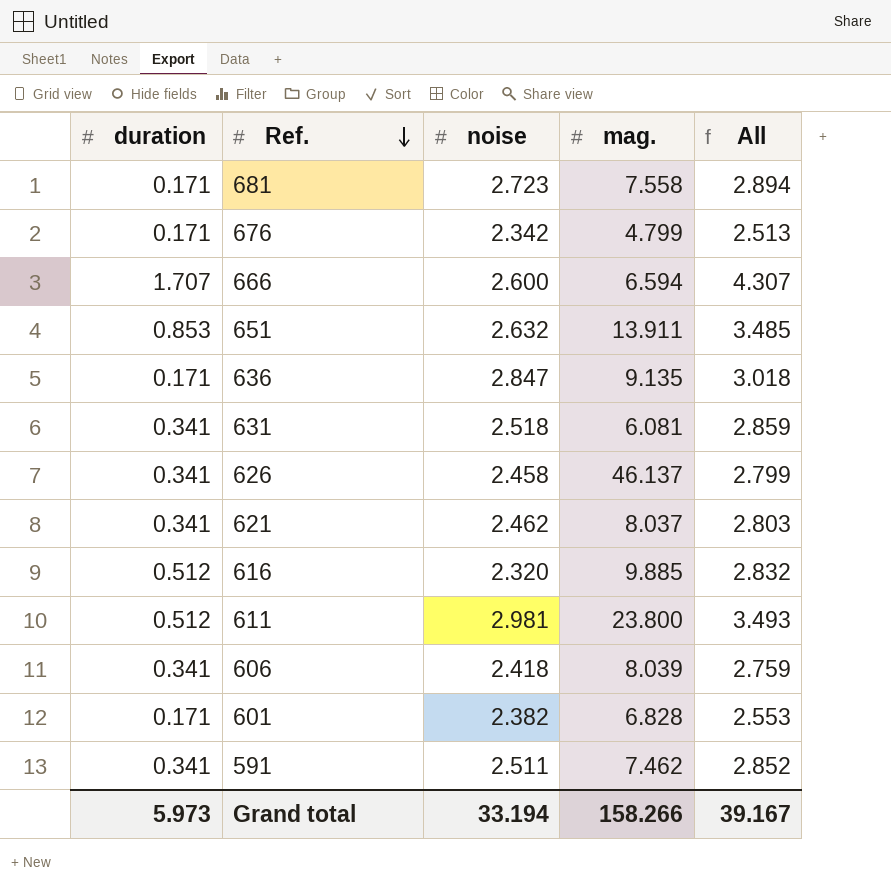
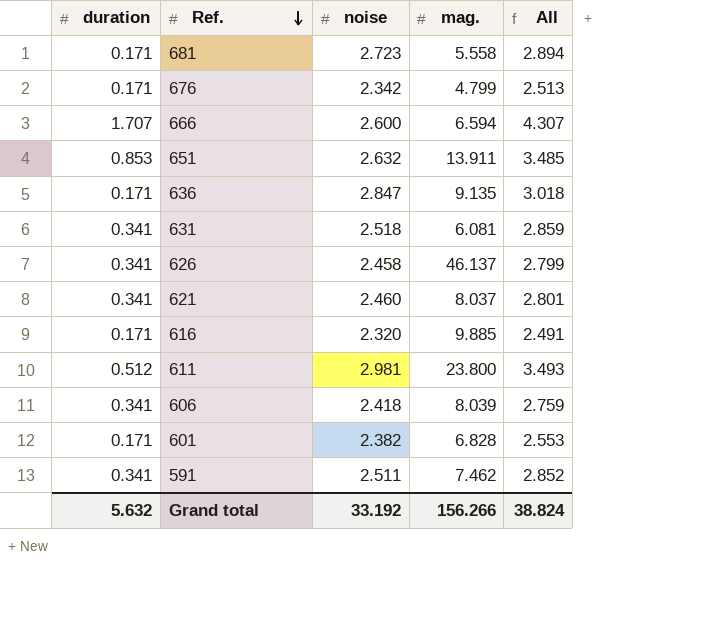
681 | mag.: 7.558 -> 5.558
621 | noise: 2.462 -> 2.460
621 | All: 2.803 -> 2.801
616 | duration: 0.512 -> 0.171
616 | All: 2.832 -> 2.491
Grand total | duration: 5.973 -> 5.632
Grand total | noise: 33.194 -> 33.192
Grand total | mag.: 158.266 -> 156.266
Grand total | All: 39.167 -> 38.824

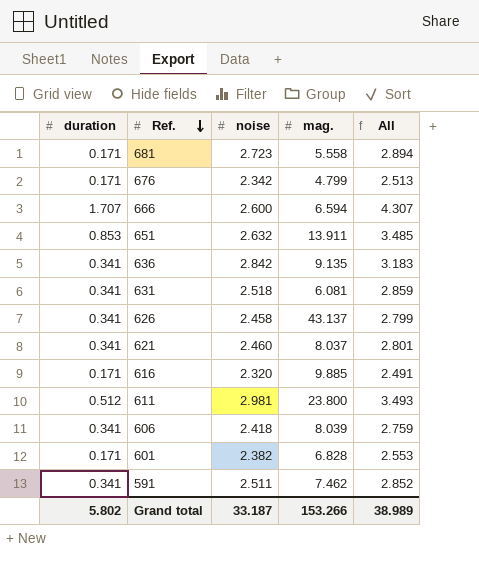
636 | duration: 0.171 -> 0.341
636 | noise: 2.847 -> 2.842
636 | All: 3.018 -> 3.183
626 | mag.: 46.137 -> 43.137
Grand total | duration: 5.632 -> 5.802
Grand total | noise: 33.192 -> 33.187
Grand total | mag.: 156.266 -> 153.266
Grand total | All: 38.824 -> 38.989

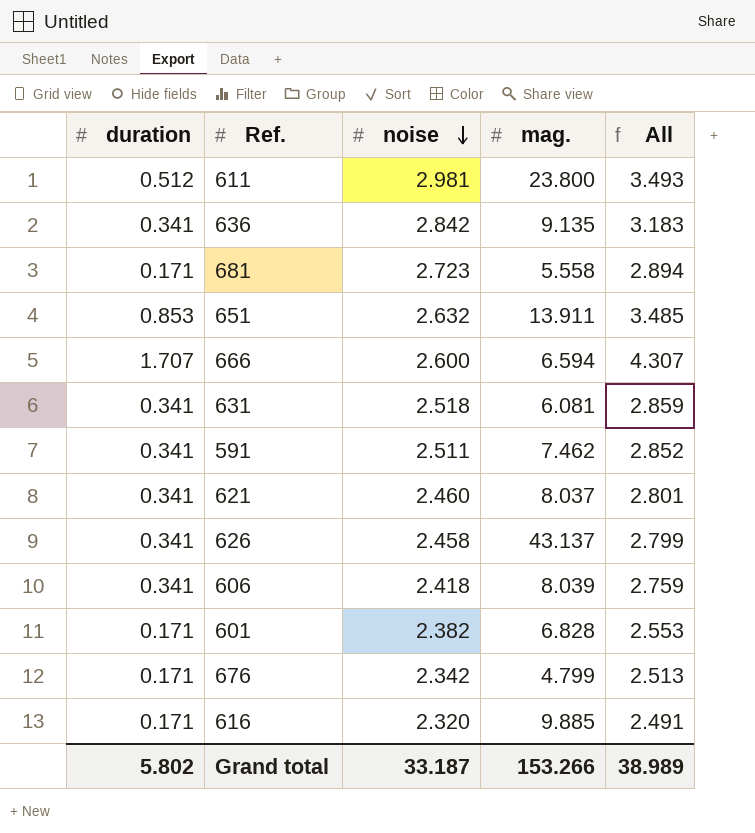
row order: Ref. descending -> noise descending

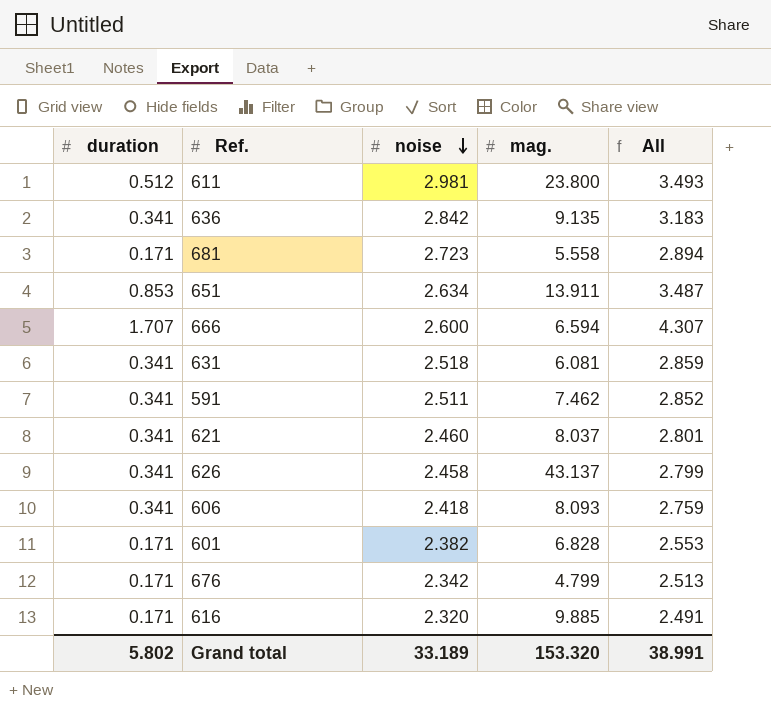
651 | noise: 2.632 -> 2.634
651 | All: 3.485 -> 3.487
606 | mag.: 8.039 -> 8.093
Grand total | noise: 33.187 -> 33.189
Grand total | mag.: 153.266 -> 153.320
Grand total | All: 38.989 -> 38.991

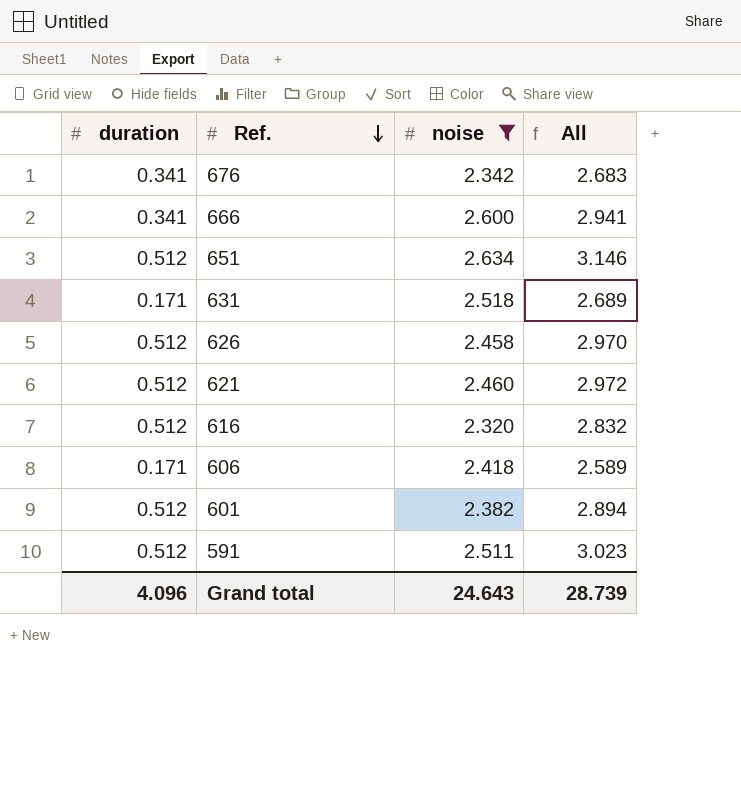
filter: none -> noise <= 2.634
row order: noise descending -> Ref. descending
column mag. | position: 4 -> none
676 | duration: 0.171 -> 0.341
676 | All: 2.513 -> 2.683
666 | duration: 1.707 -> 0.341
666 | All: 4.307 -> 2.941
651 | duration: 0.853 -> 0.512
651 | All: 3.487 -> 3.146
631 | duration: 0.341 -> 0.171
631 | All: 2.859 -> 2.689
626 | duration: 0.341 -> 0.512
626 | All: 2.799 -> 2.970
621 | duration: 0.341 -> 0.512
621 | All: 2.801 -> 2.972
616 | duration: 0.171 -> 0.512
616 | All: 2.491 -> 2.832
606 | duration: 0.341 -> 0.171
606 | All: 2.759 -> 2.589
601 | duration: 0.171 -> 0.512
601 | All: 2.553 -> 2.894
591 | duration: 0.341 -> 0.512
591 | All: 2.852 -> 3.023
Grand total | duration: 5.802 -> 4.096
Grand total | noise: 33.189 -> 24.643
Grand total | All: 38.991 -> 28.739

